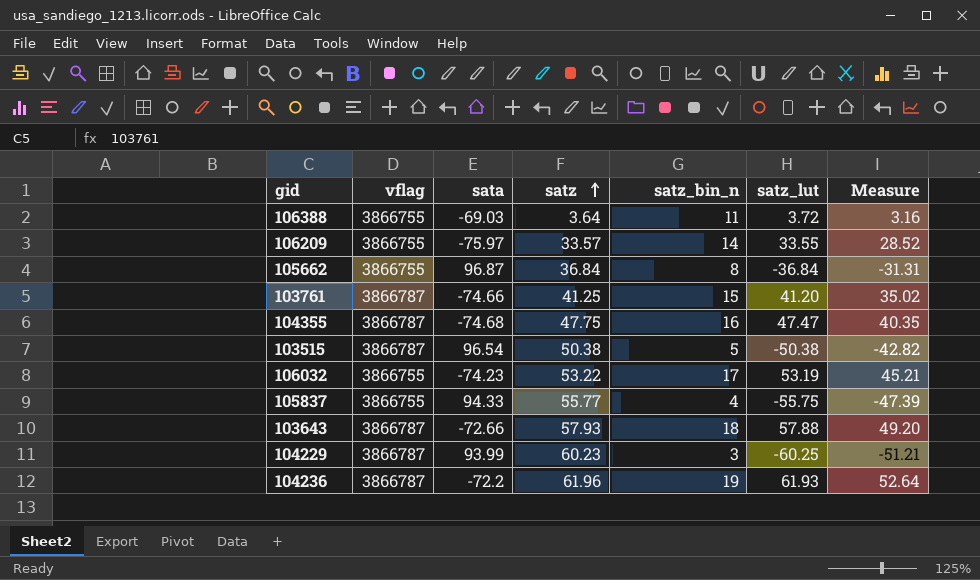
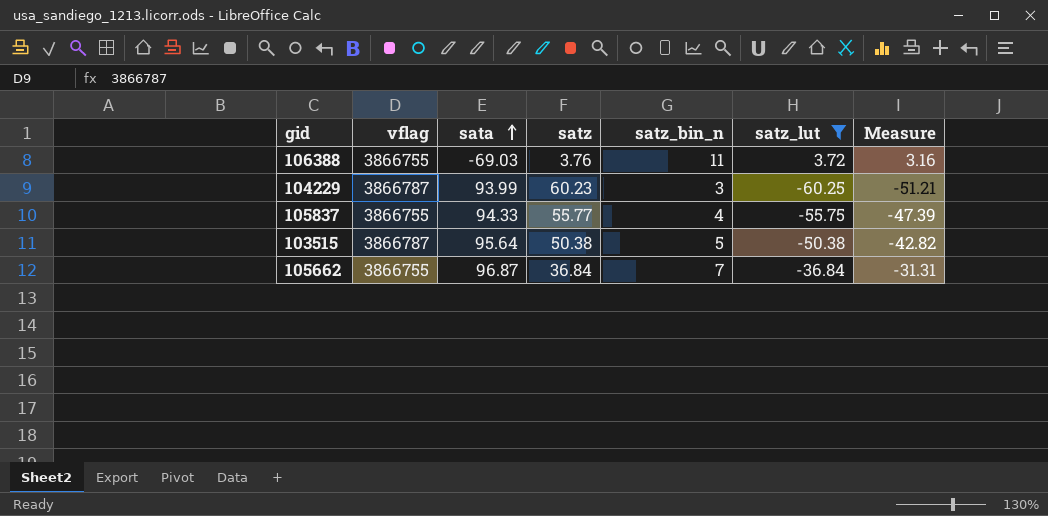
filter: none -> satz_lut <= 3.72
row order: satz ascending -> sata ascending
106388 | satz: 3.64 -> 3.76
103515 | sata: 96.54 -> 95.64
105662 | satz_bin_n: 8 -> 7

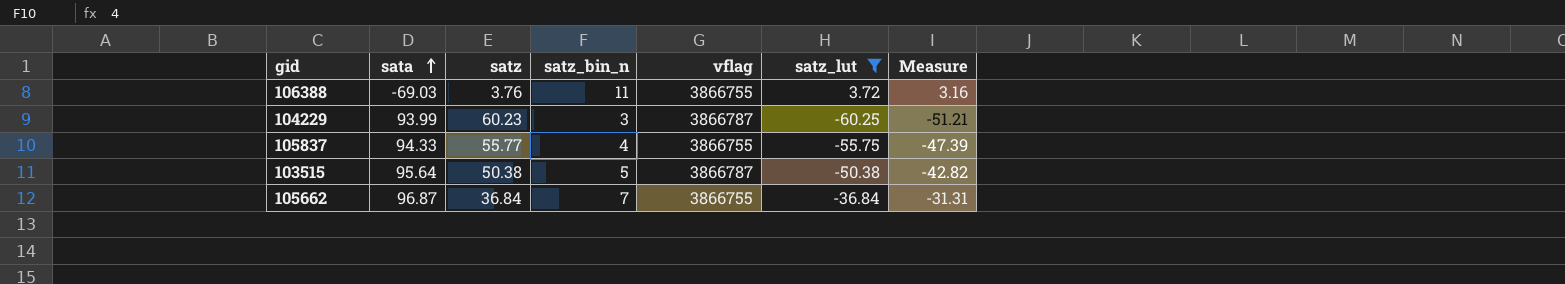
column vflag | position: 2 -> 5

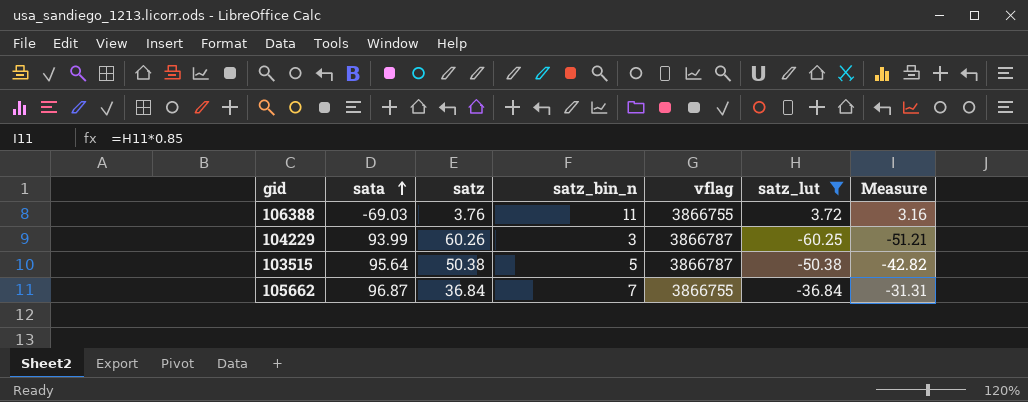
row 105837: 94.33 | 55.77 | 4 | 3866755 | -55.75 | -47.39 -> none
104229 | satz: 60.23 -> 60.26

